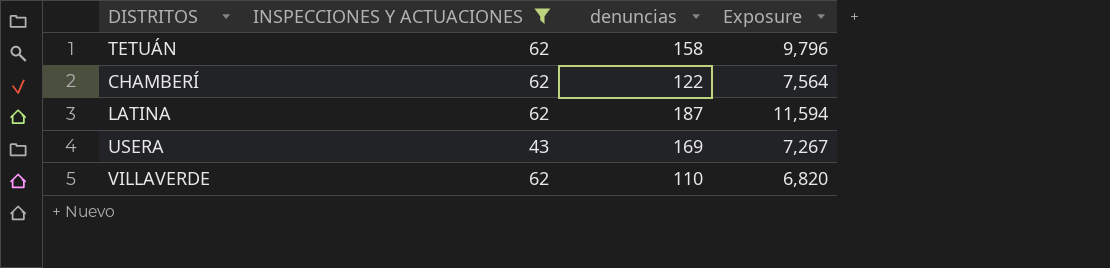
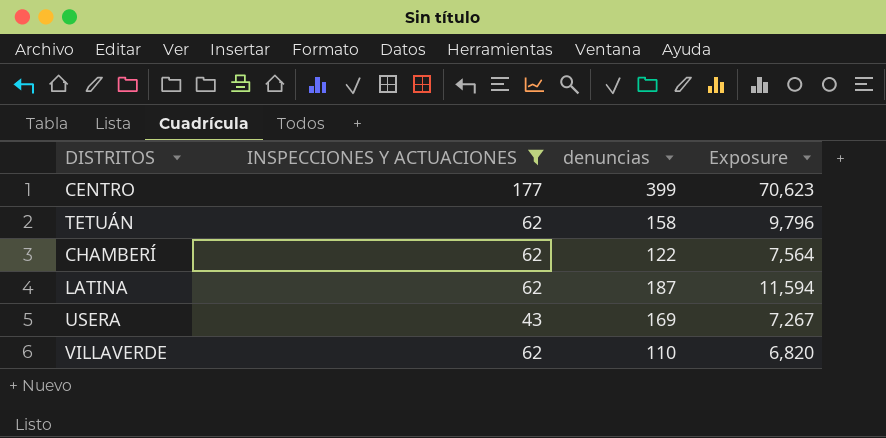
row CENTRO: none -> 177 | 399 | 70,623

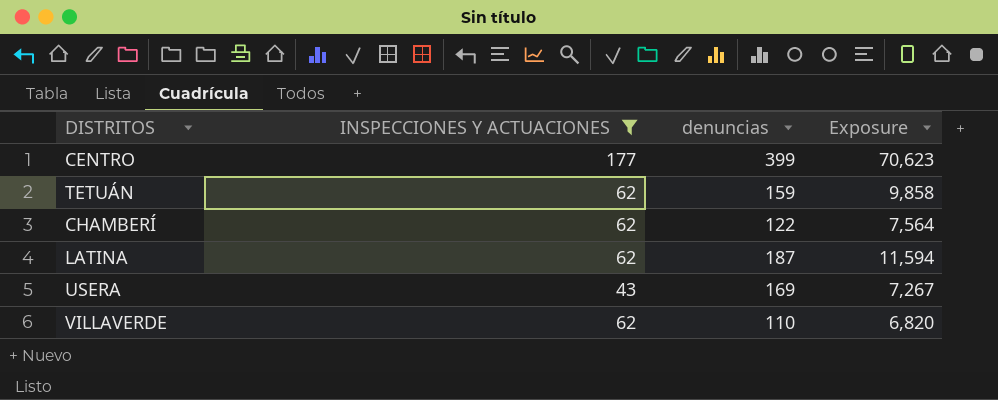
TETUÁN | denuncias: 158 -> 159
TETUÁN | Exposure: 9,796 -> 9,858

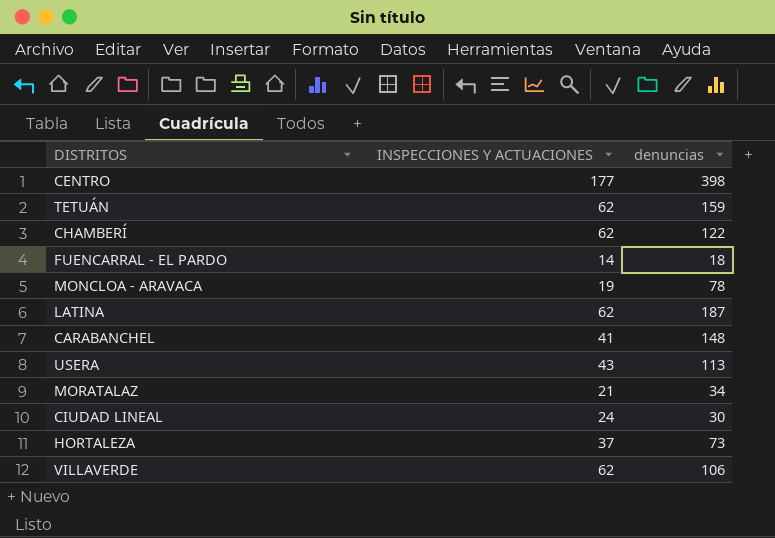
filter: INSPECCIONES Y ACTUACIONES >= 43 -> none
column Exposure | formula: [INSPECCIONES Y ACTUACIONES] * [denuncias] -> none
CENTRO | denuncias: 399 -> 398
USERA | denuncias: 169 -> 113
VILLAVERDE | denuncias: 110 -> 106

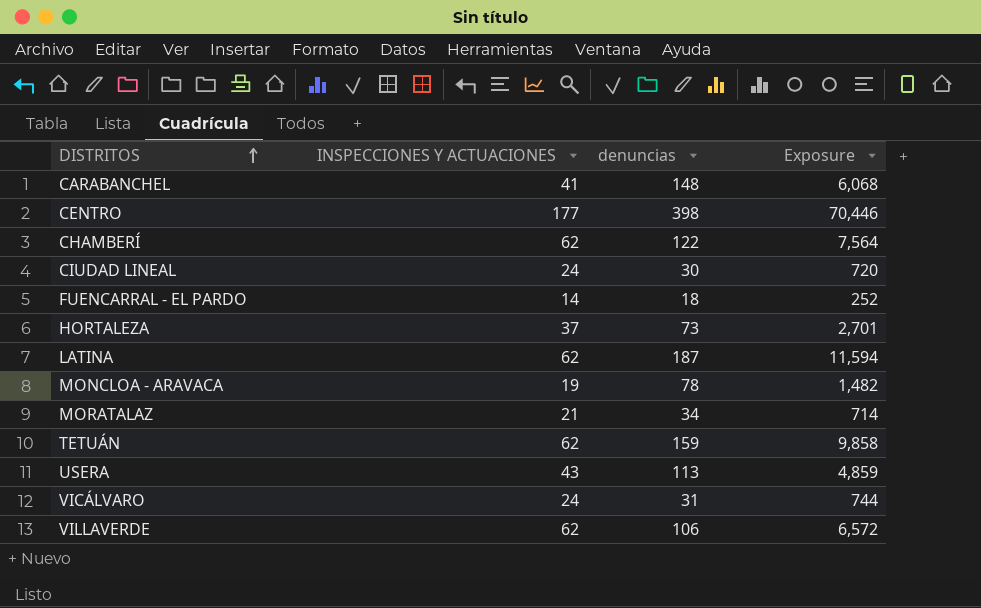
row order: none -> DISTRITOS ascending
column Exposure | formula: none -> [INSPECCIONES Y ACTUACIONES] * [denuncias]
row VICÁLVARO: none -> 24 | 31 | 744

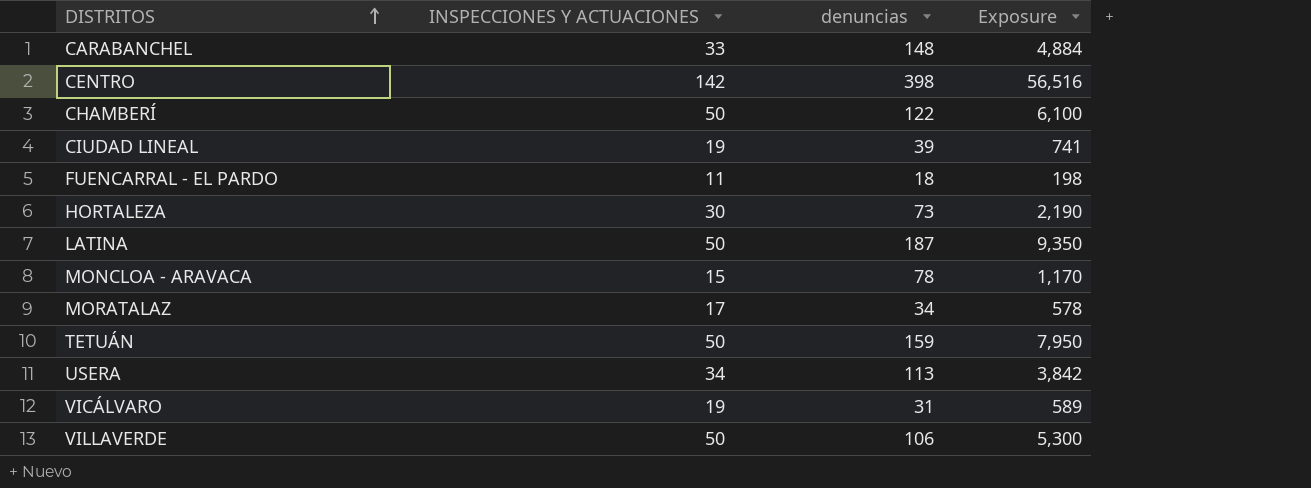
CARABANCHEL | INSPECCIONES Y ACTUACIONES: 41 -> 33
CARABANCHEL | Exposure: 6,068 -> 4,884
CENTRO | INSPECCIONES Y ACTUACIONES: 177 -> 142
CENTRO | Exposure: 70,446 -> 56,516
CHAMBERÍ | INSPECCIONES Y ACTUACIONES: 62 -> 50
CHAMBERÍ | Exposure: 7,564 -> 6,100
CIUDAD LINEAL | INSPECCIONES Y ACTUACIONES: 24 -> 19
CIUDAD LINEAL | denuncias: 30 -> 39
CIUDAD LINEAL | Exposure: 720 -> 741
FUENCARRAL - EL PARDO | INSPECCIONES Y ACTUACIONES: 14 -> 11
FUENCARRAL - EL PARDO | Exposure: 252 -> 198
HORTALEZA | INSPECCIONES Y ACTUACIONES: 37 -> 30
HORTALEZA | Exposure: 2,701 -> 2,190
LATINA | INSPECCIONES Y ACTUACIONES: 62 -> 50
LATINA | Exposure: 11,594 -> 9,350
MONCLOA - ARAVACA | INSPECCIONES Y ACTUACIONES: 19 -> 15
MONCLOA - ARAVACA | Exposure: 1,482 -> 1,170
MORATALAZ | INSPECCIONES Y ACTUACIONES: 21 -> 17
MORATALAZ | Exposure: 714 -> 578
TETUÁN | INSPECCIONES Y ACTUACIONES: 62 -> 50
TETUÁN | Exposure: 9,858 -> 7,950
USERA | INSPECCIONES Y ACTUACIONES: 43 -> 34
USERA | Exposure: 4,859 -> 3,842
VICÁLVARO | INSPECCIONES Y ACTUACIONES: 24 -> 19
VICÁLVARO | Exposure: 744 -> 589
VILLAVERDE | INSPECCIONES Y ACTUACIONES: 62 -> 50
VILLAVERDE | Exposure: 6,572 -> 5,300

